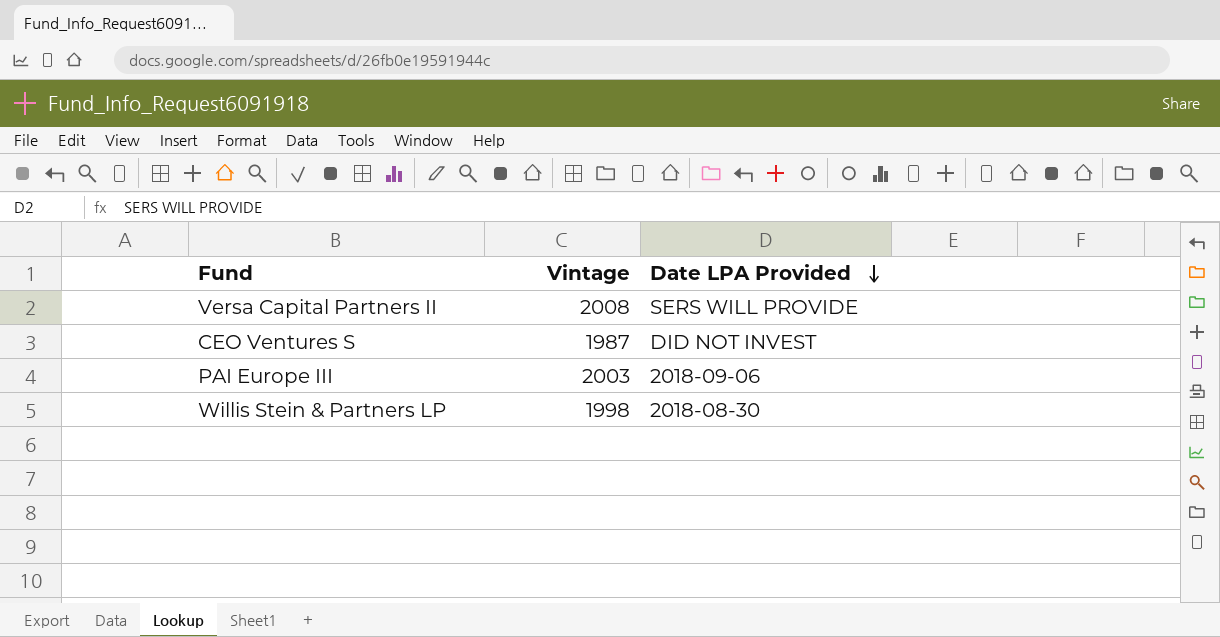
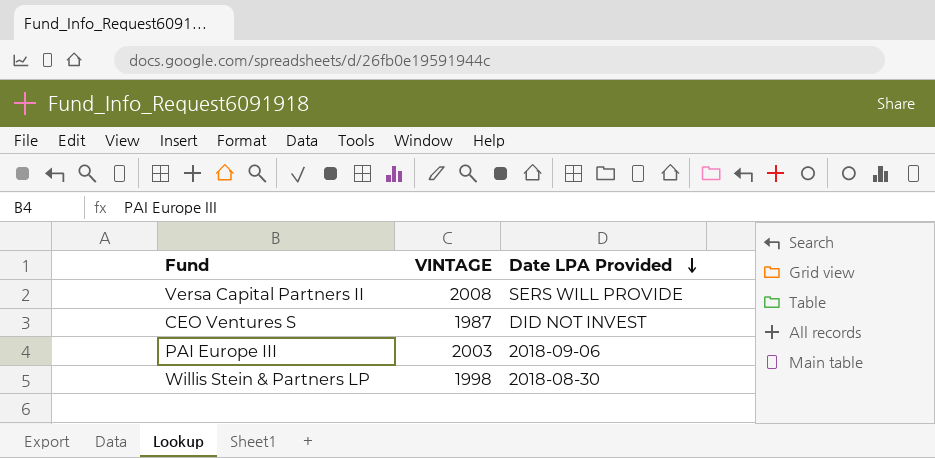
column name: Vintage -> VINTAGE

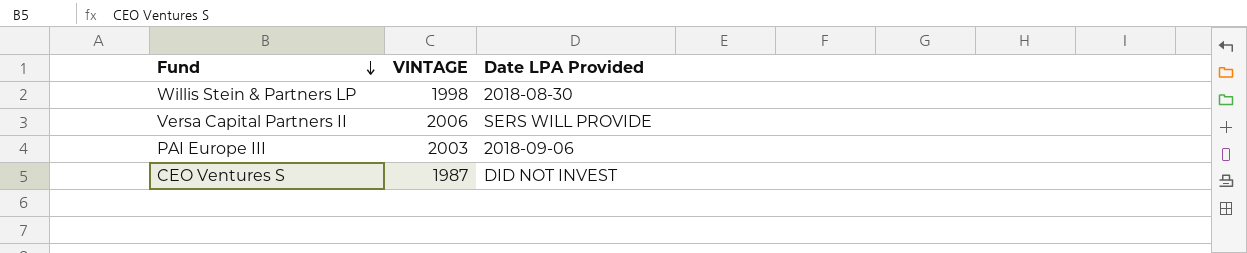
row order: Date LPA Provided descending -> Fund descending
Versa Capital Partners II | VINTAGE: 2008 -> 2006

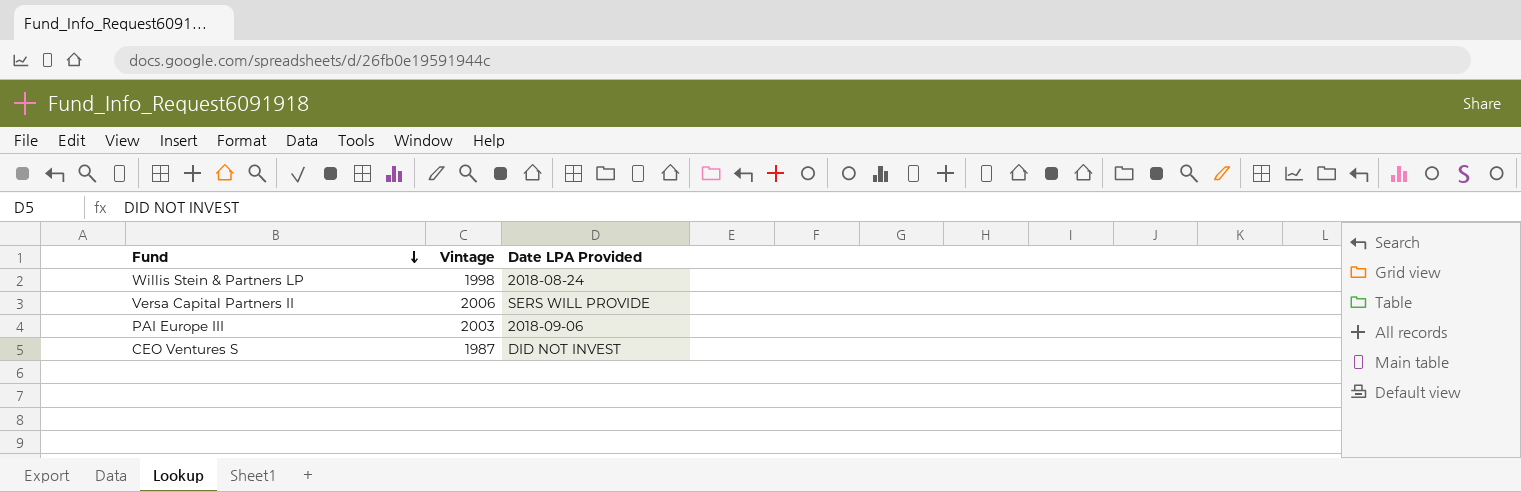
column name: VINTAGE -> Vintage
Willis Stein & Partners LP | Date LPA Provided: 2018-08-30 -> 2018-08-24

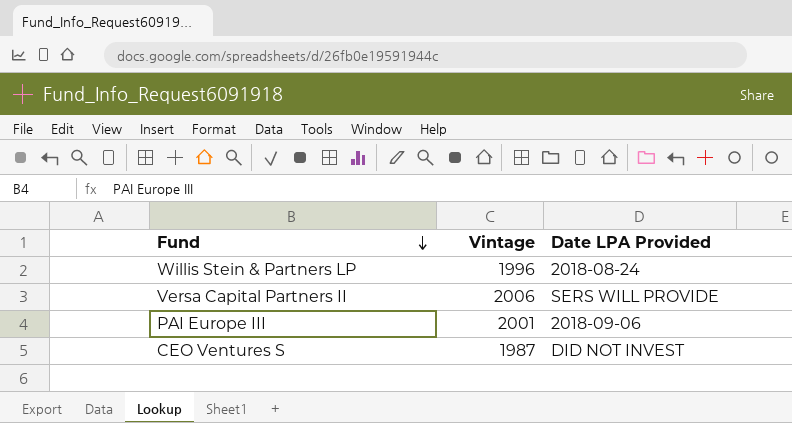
Willis Stein & Partners LP | Vintage: 1998 -> 1996
PAI Europe III | Vintage: 2003 -> 2001

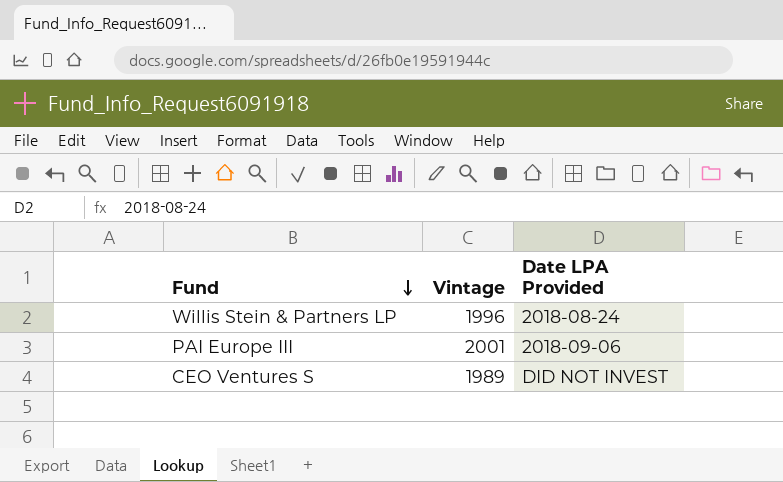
row Versa Capital Partners II: 2006 | SERS WILL PROVIDE -> none
CEO Ventures S | Vintage: 1987 -> 1989

